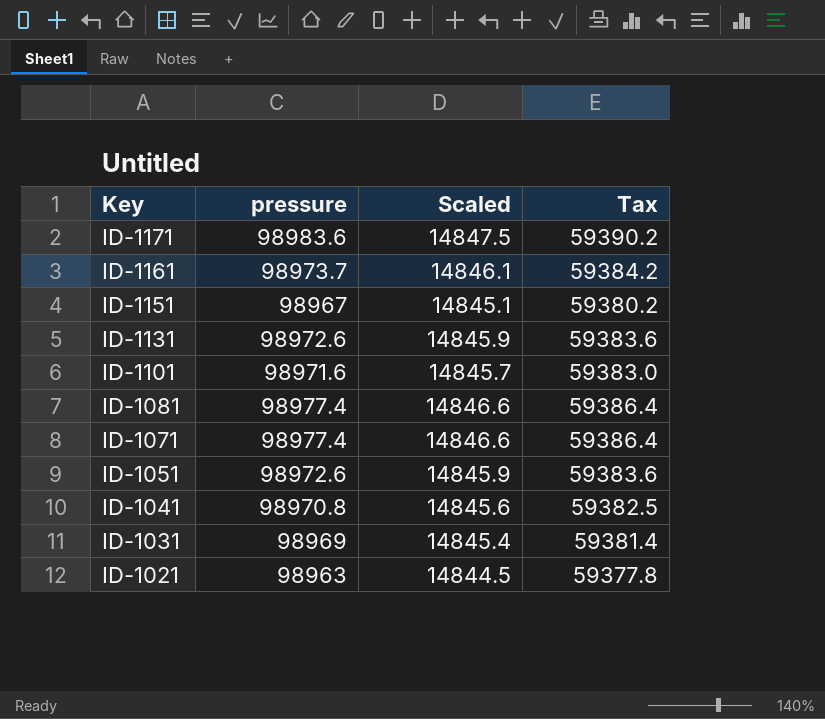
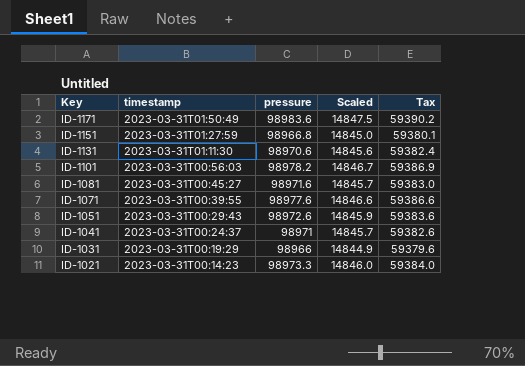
column timestamp | position: none -> 2
row ID-1161: 98973.7 | 14846.1 | 59384.2 -> none
ID-1151 | pressure: 98967 -> 98966.8
ID-1151 | Scaled: 14845.1 -> 14845.0
ID-1151 | Tax: 59380.2 -> 59380.1
ID-1131 | pressure: 98972.6 -> 98970.6
ID-1131 | Scaled: 14845.9 -> 14845.6
ID-1131 | Tax: 59383.6 -> 59382.4
ID-1101 | pressure: 98971.6 -> 98978.2
ID-1101 | Scaled: 14845.7 -> 14846.7
ID-1101 | Tax: 59383.0 -> 59386.9
ID-1081 | pressure: 98977.4 -> 98971.6
ID-1081 | Scaled: 14846.6 -> 14845.7
ID-1081 | Tax: 59386.4 -> 59383.0
ID-1071 | pressure: 98977.4 -> 98977.6
ID-1071 | Tax: 59386.4 -> 59386.6
ID-1041 | pressure: 98970.8 -> 98971
ID-1041 | Scaled: 14845.6 -> 14845.7
ID-1041 | Tax: 59382.5 -> 59382.6
ID-1031 | pressure: 98969 -> 98966
ID-1031 | Scaled: 14845.4 -> 14844.9
ID-1031 | Tax: 59381.4 -> 59379.6
ID-1021 | pressure: 98963 -> 98973.3
ID-1021 | Scaled: 14844.5 -> 14846.0
ID-1021 | Tax: 59377.8 -> 59384.0

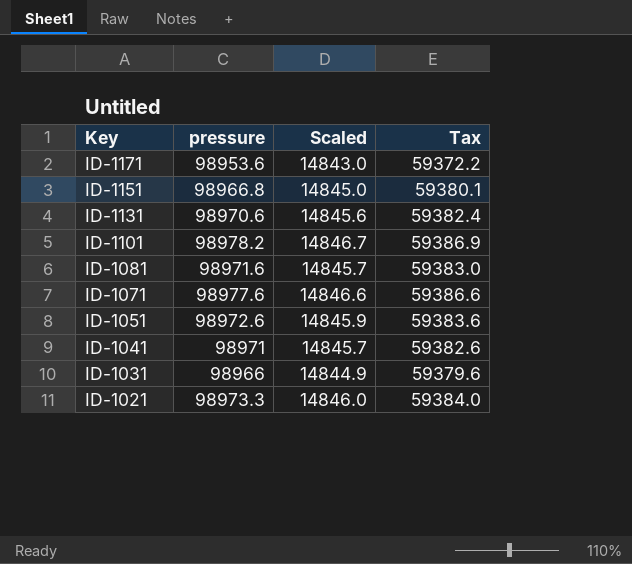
column timestamp | position: 2 -> none
ID-1171 | pressure: 98983.6 -> 98953.6
ID-1171 | Scaled: 14847.5 -> 14843.0
ID-1171 | Tax: 59390.2 -> 59372.2

